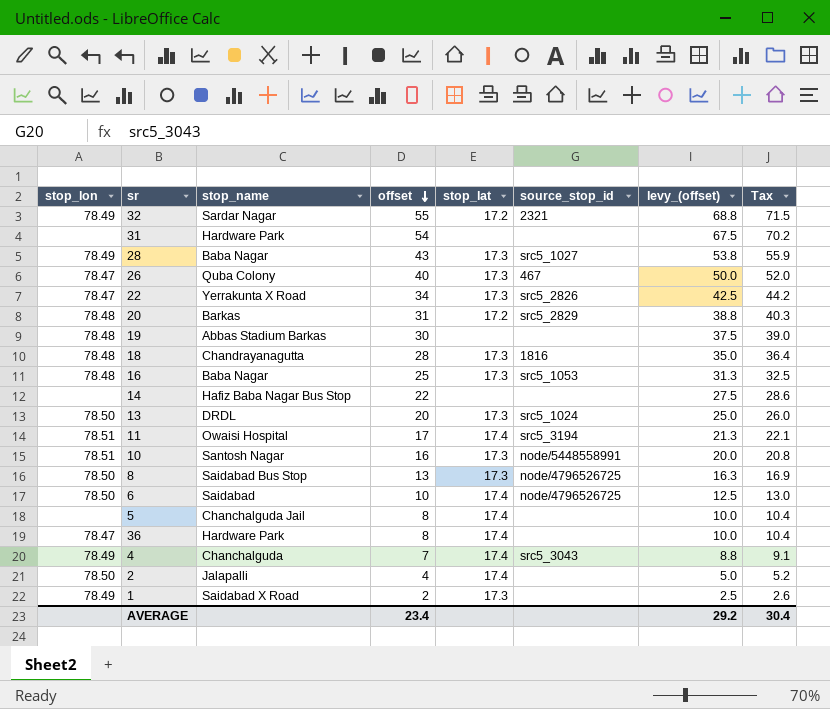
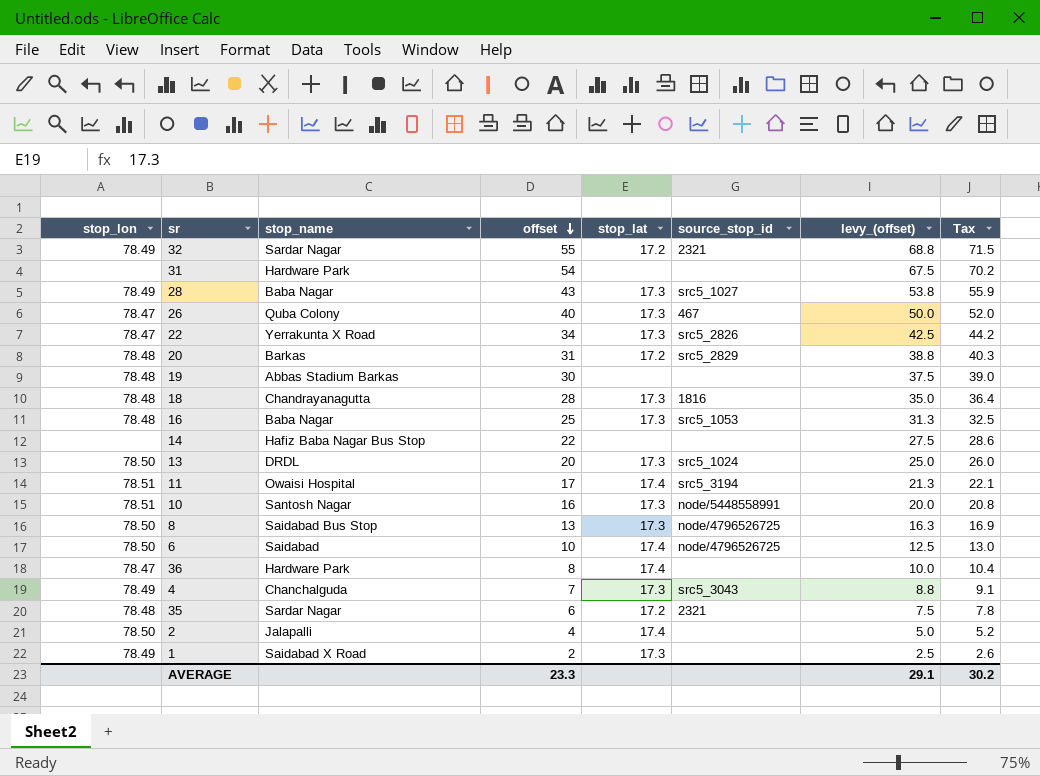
row 5: none | Chanchalguda Jail | 8 | 17.4 | none | 10.0 | 10.4 -> none
4 | stop_lat: 17.4 -> 17.3
row 35: none -> 78.48 | Sardar Nagar | 6 | 17.2 | 2321 | 7.5 | 7.8
AVERAGE | offset: 23.4 -> 23.3
AVERAGE | levy_(offset): 29.2 -> 29.1
AVERAGE | Tax: 30.4 -> 30.2

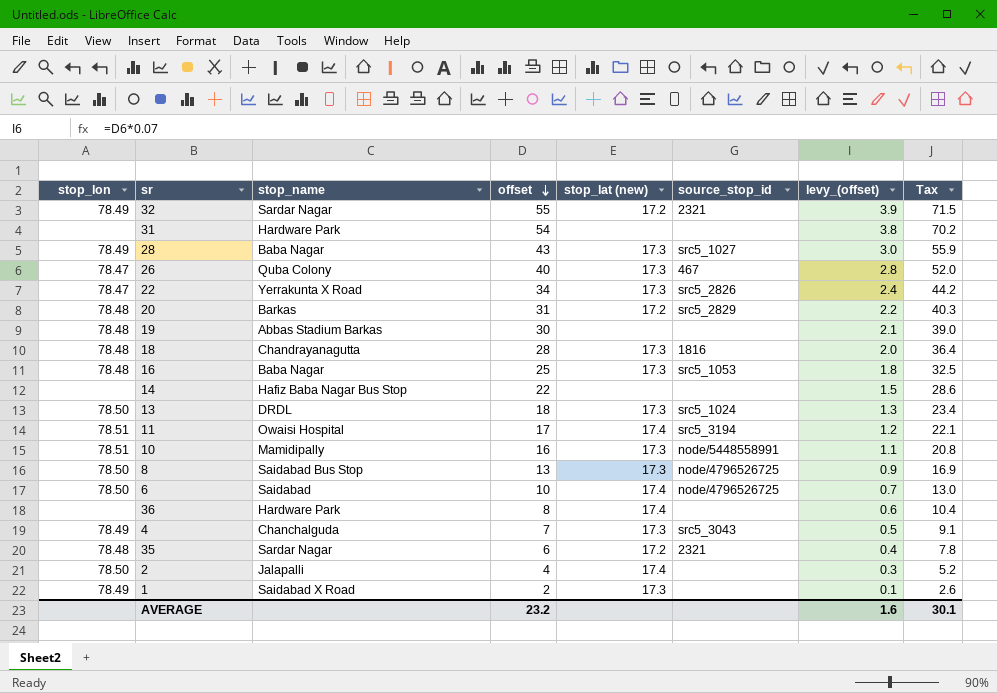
column name: stop_lat -> stop_lat (new)
column levy_(offset) | formula: [offset] * 1.25 -> [offset] * 0.07
13 | offset: 20 -> 18
13 | Tax: 26.0 -> 23.4
10 | stop_name: Santosh Nagar -> Mamidipally
36 | stop_lon: 78.47 -> none
AVERAGE | offset: 23.3 -> 23.2
AVERAGE | levy_(offset): 29.1 -> 1.6
AVERAGE | Tax: 30.2 -> 30.1

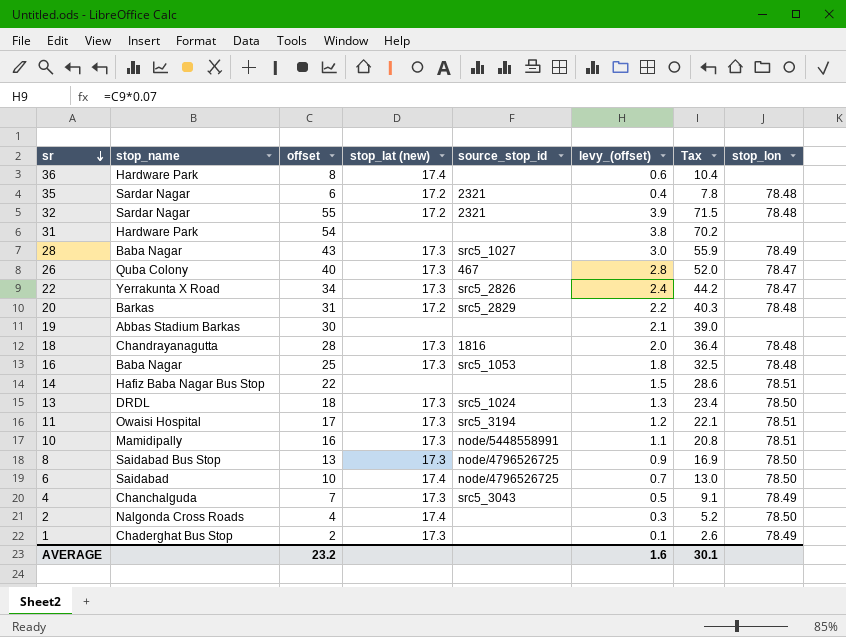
row order: offset descending -> sr descending
column stop_lon | position: 1 -> 8
32 | stop_lon: 78.49 -> 78.48
19 | stop_lon: 78.48 -> none
14 | stop_lon: none -> 78.51
11 | stop_lat (new): 17.4 -> 17.3
2 | stop_name: Jalapalli -> Nalgonda Cross Roads
1 | stop_name: Saidabad X Road -> Chaderghat Bus Stop

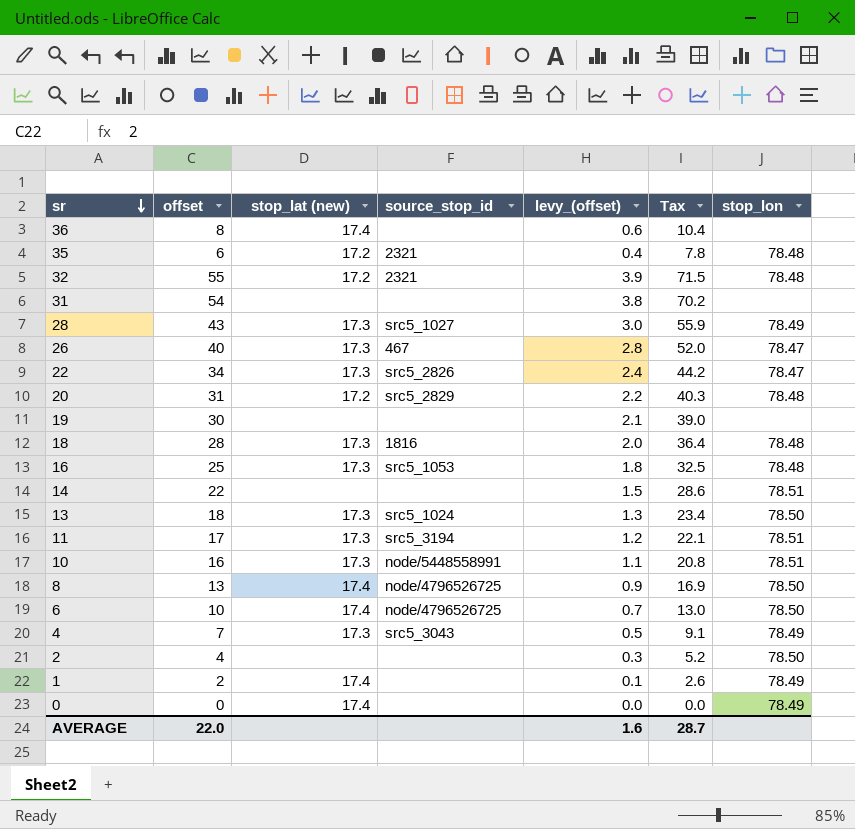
column stop_name | position: 2 -> none
8 | stop_lat (new): 17.3 -> 17.4
2 | stop_lat (new): 17.4 -> none
1 | stop_lat (new): 17.3 -> 17.4
row 0: none -> 0 | 17.4 | none | 0.0 | 0.0 | 78.49
AVERAGE | offset: 23.2 -> 22.0
AVERAGE | Tax: 30.1 -> 28.7

